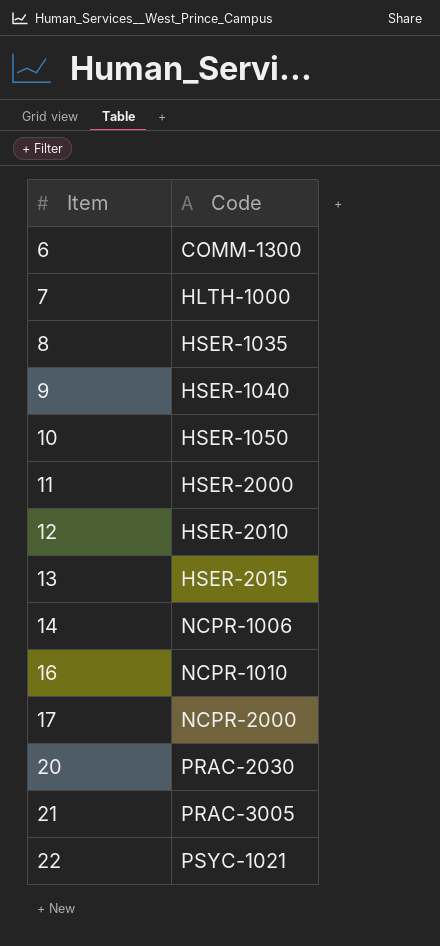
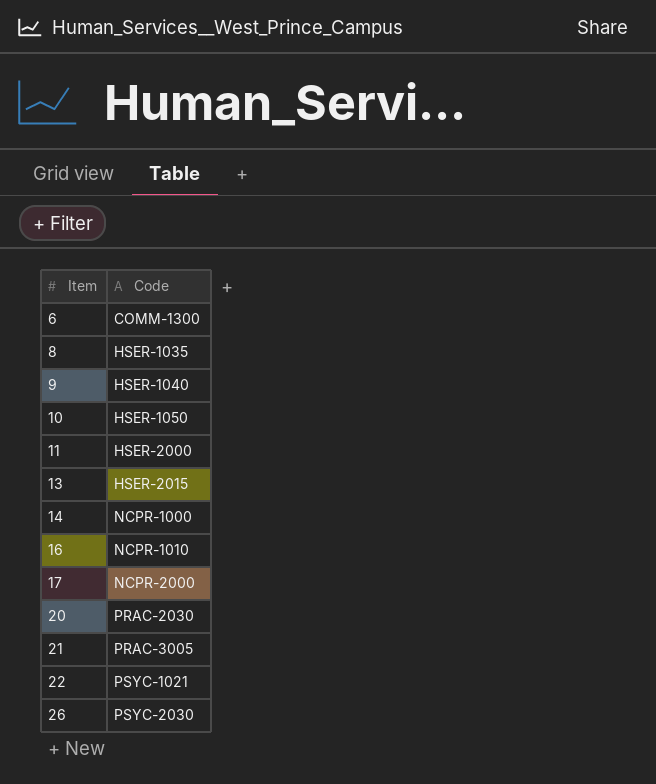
row 7: HLTH-1000 -> none
row 12: HSER-2010 -> none
14 | Code: NCPR-1006 -> NCPR-1000
row 26: none -> PSYC-2030

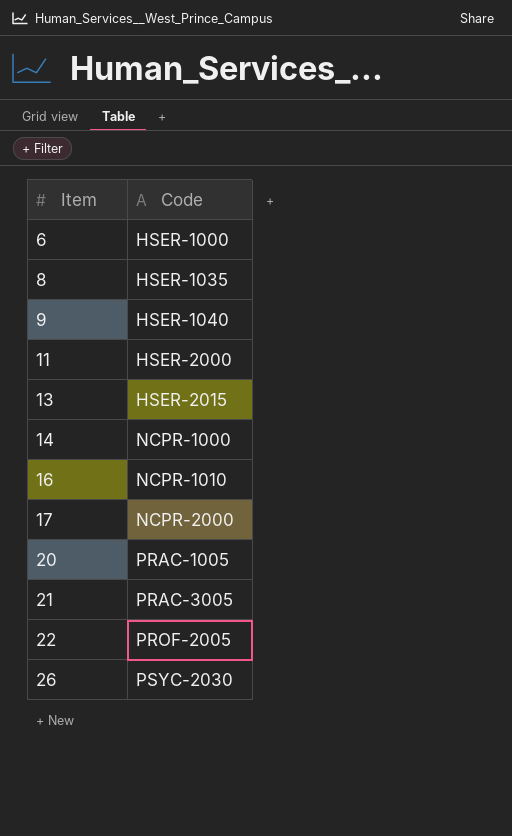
row 10: HSER-1050 -> none
6 | Code: COMM-1300 -> HSER-1000
20 | Code: PRAC-2030 -> PRAC-1005
22 | Code: PSYC-1021 -> PROF-2005

